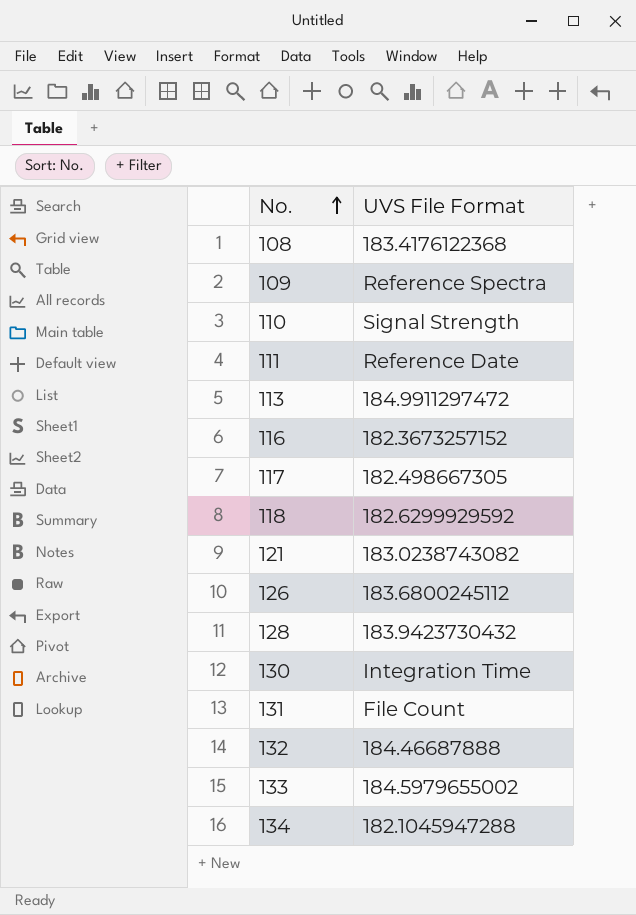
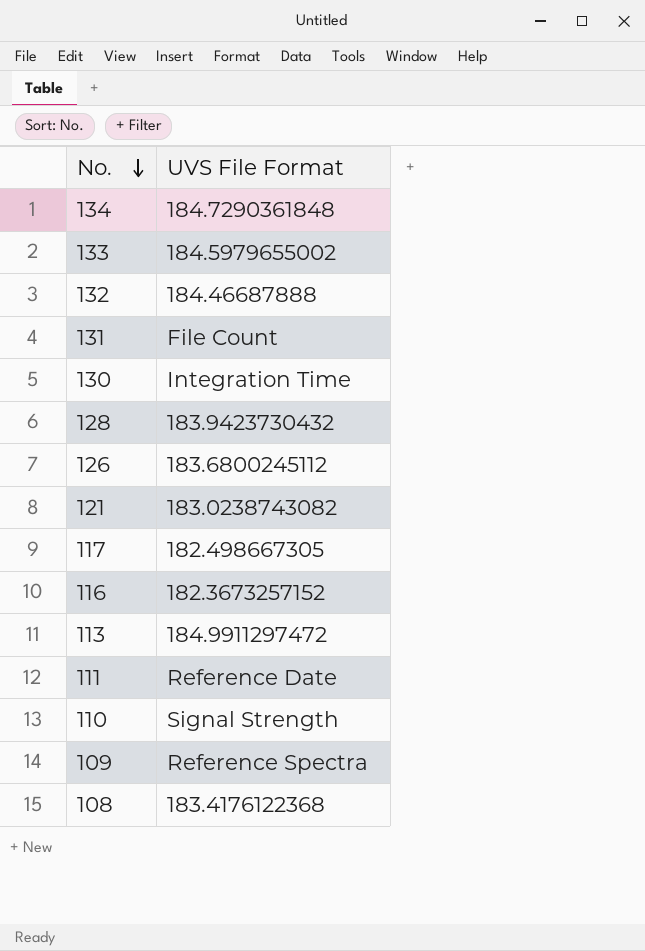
row order: No. ascending -> No. descending
row 118: 182.6299929592 -> none
134 | UVS File Format: 182.1045947288 -> 184.7290361848

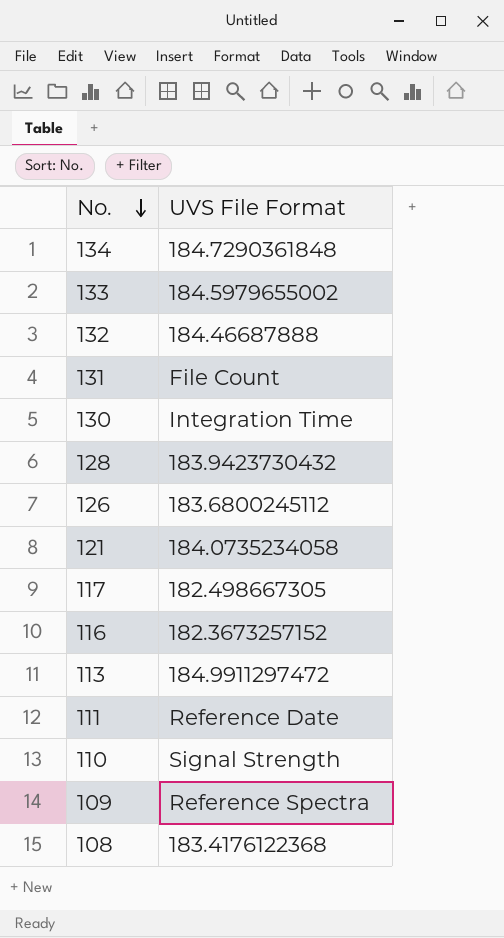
121 | UVS File Format: 183.0238743082 -> 184.0735234058

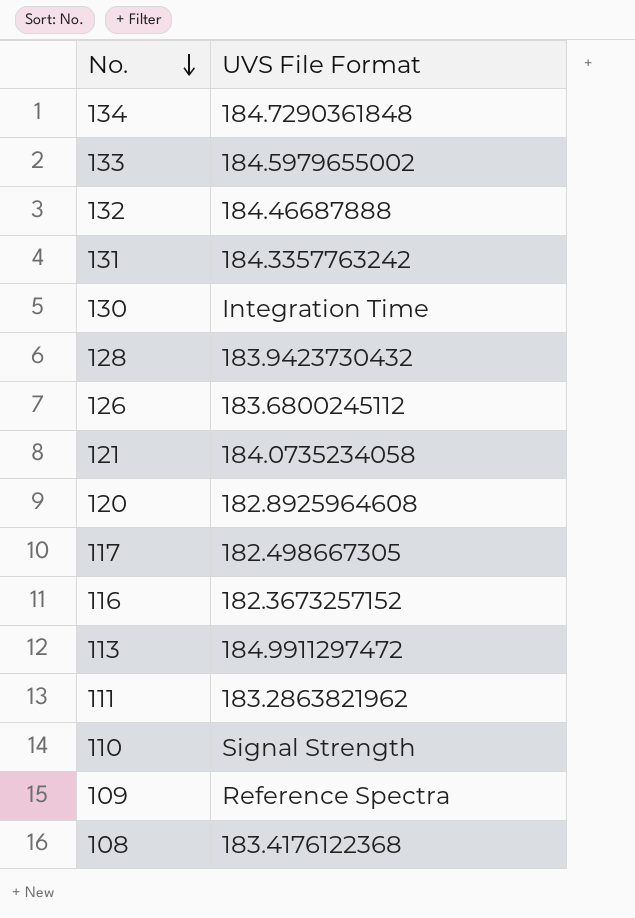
131 | UVS File Format: File Count -> 184.3357763242
row 120: none -> 182.8925964608
111 | UVS File Format: Reference Date -> 183.2863821962

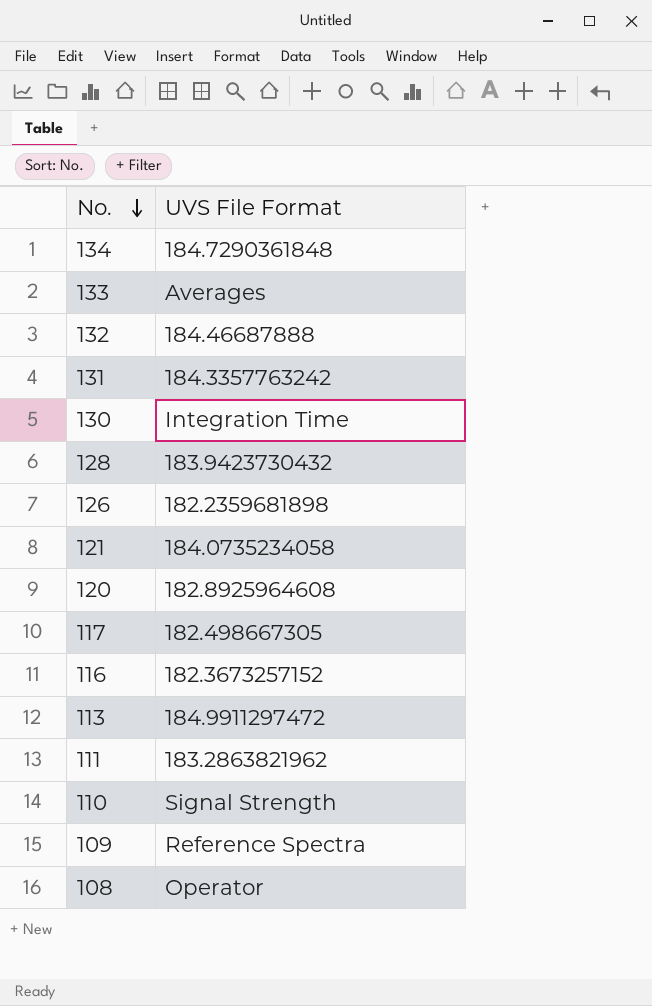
133 | UVS File Format: 184.5979655002 -> Averages
126 | UVS File Format: 183.6800245112 -> 182.2359681898
108 | UVS File Format: 183.4176122368 -> Operator

